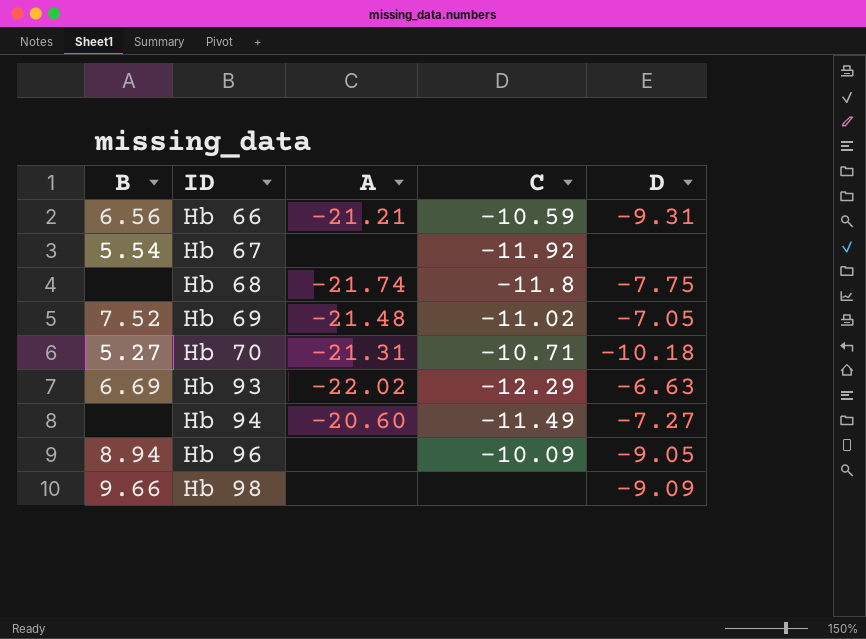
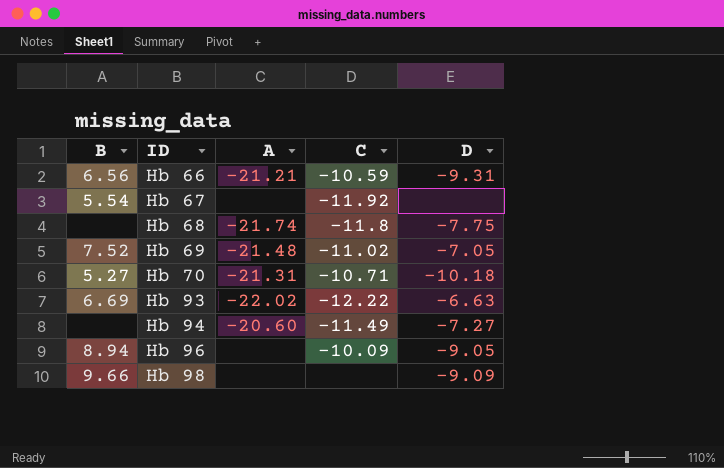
Hb 93 | C: -12.29 -> -12.22

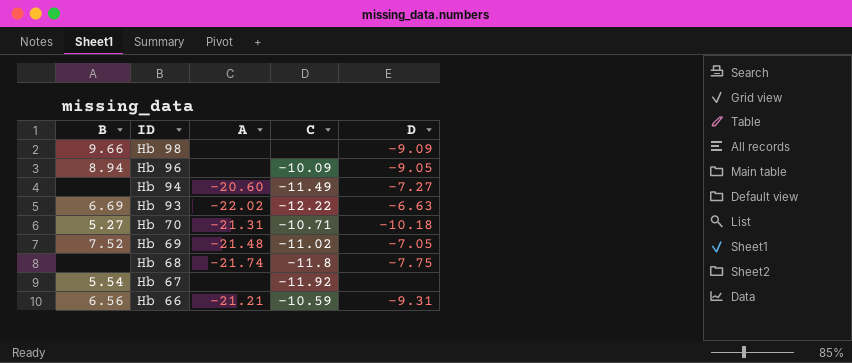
row order: ID ascending -> ID descending

